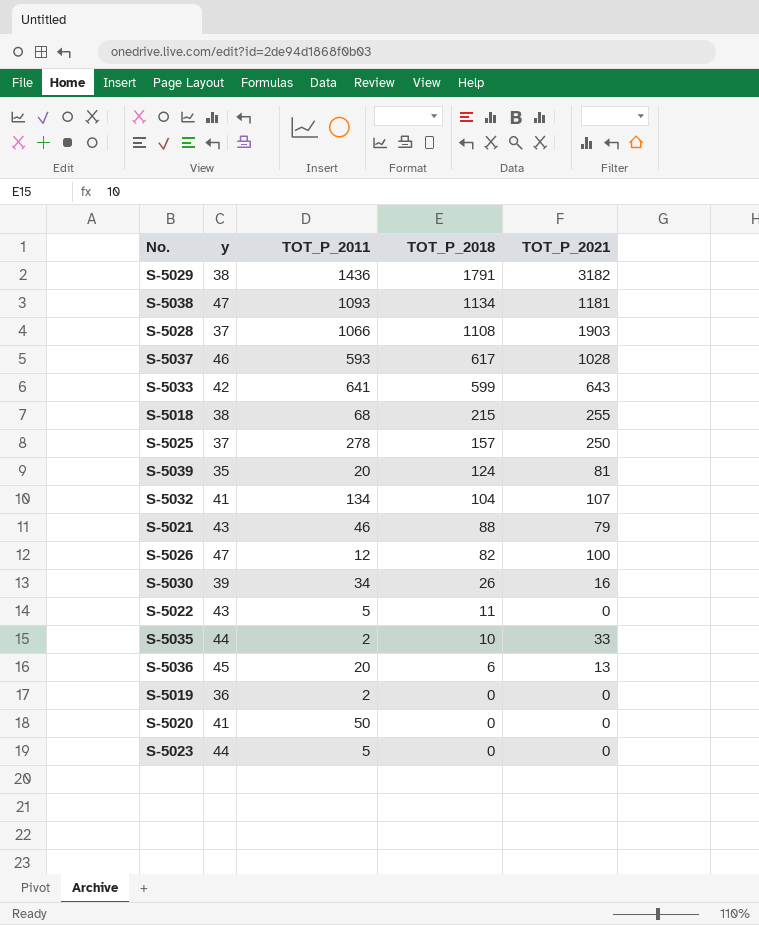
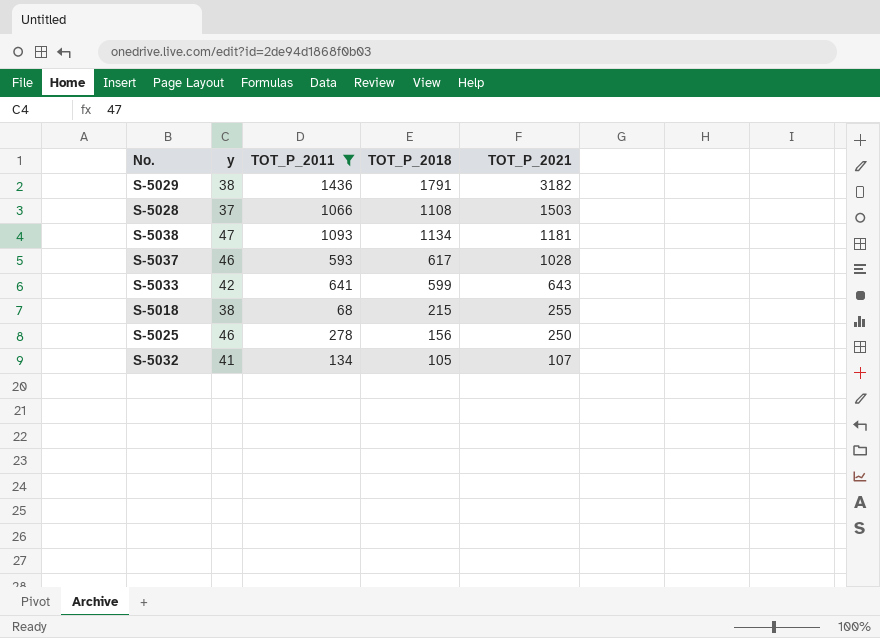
filter: none -> TOT_P_2011 >= 68
row order: TOT_P_2018 descending -> TOT_P_2021 descending
S-5028 | TOT_P_2021: 1903 -> 1503
S-5025 | y: 37 -> 46
S-5025 | TOT_P_2018: 157 -> 156
S-5032 | TOT_P_2018: 104 -> 105

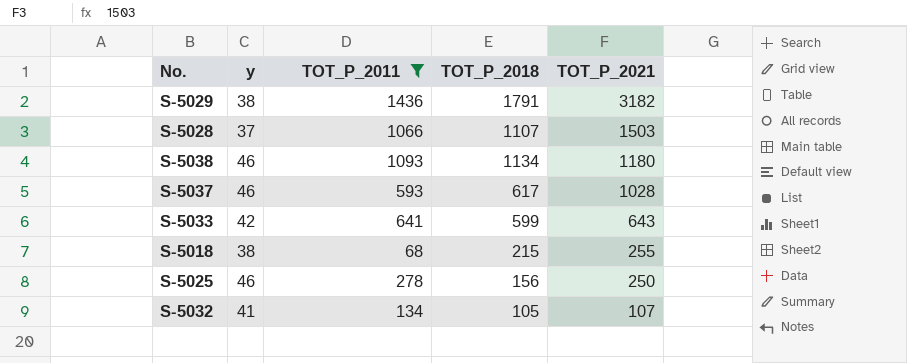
S-5028 | TOT_P_2018: 1108 -> 1107
S-5038 | y: 47 -> 46
S-5038 | TOT_P_2021: 1181 -> 1180

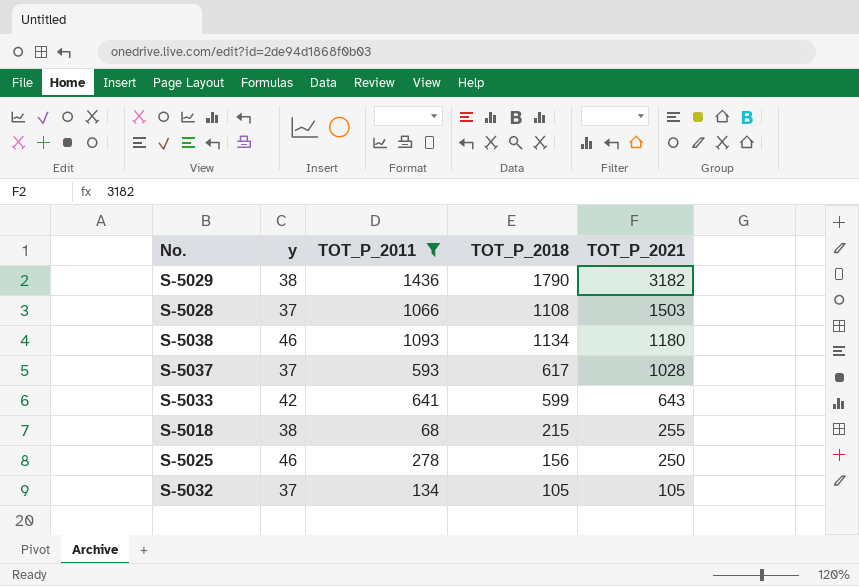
S-5029 | TOT_P_2018: 1791 -> 1790
S-5028 | TOT_P_2018: 1107 -> 1108
S-5037 | y: 46 -> 37
S-5032 | y: 41 -> 37
S-5032 | TOT_P_2021: 107 -> 105

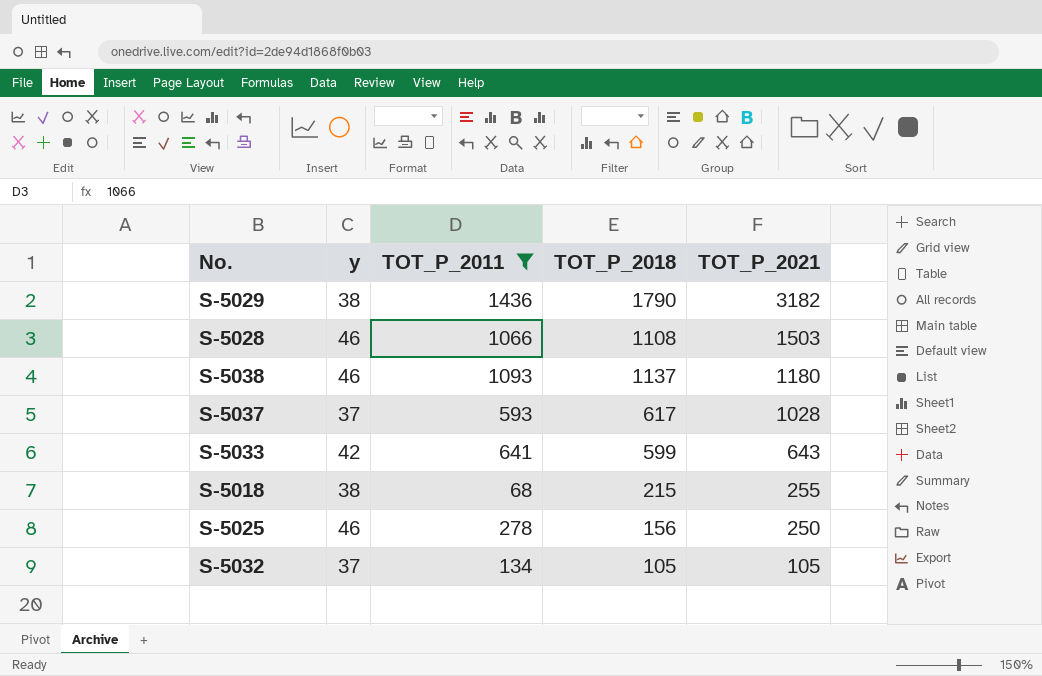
S-5028 | y: 37 -> 46
S-5038 | TOT_P_2018: 1134 -> 1137

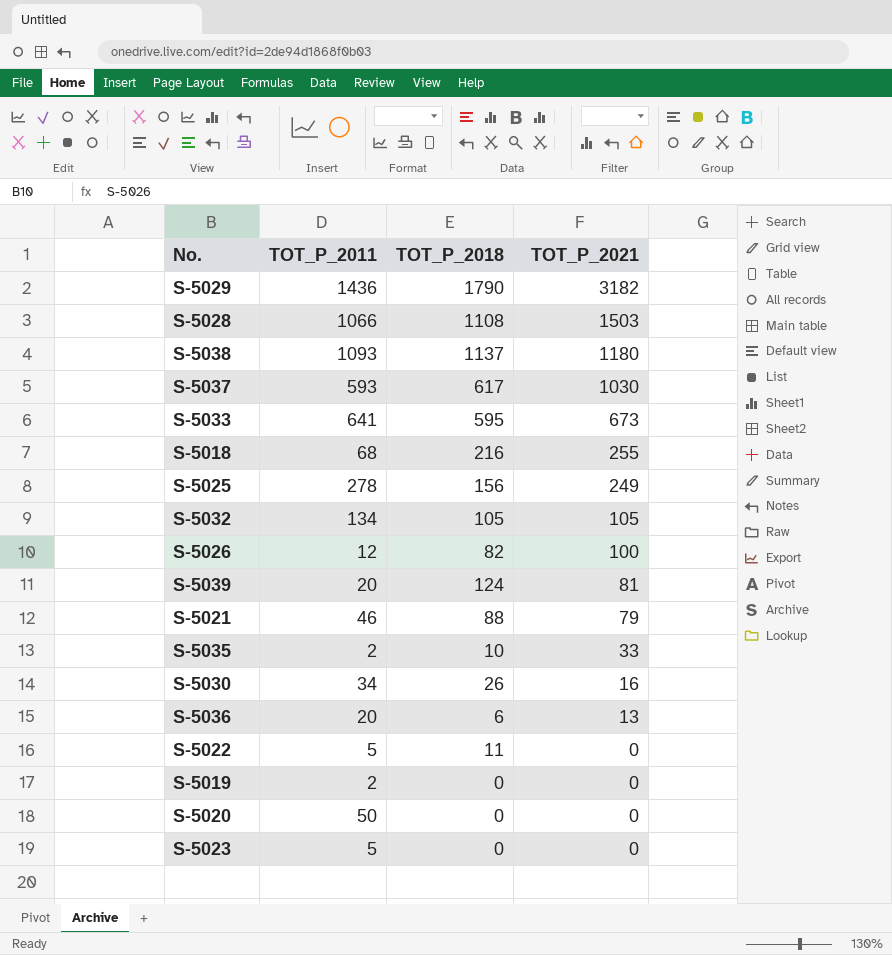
filter: TOT_P_2011 >= 68 -> none
column y | position: 2 -> none
S-5037 | TOT_P_2021: 1028 -> 1030
S-5033 | TOT_P_2018: 599 -> 595
S-5033 | TOT_P_2021: 643 -> 673
S-5018 | TOT_P_2018: 215 -> 216
S-5025 | TOT_P_2021: 250 -> 249

